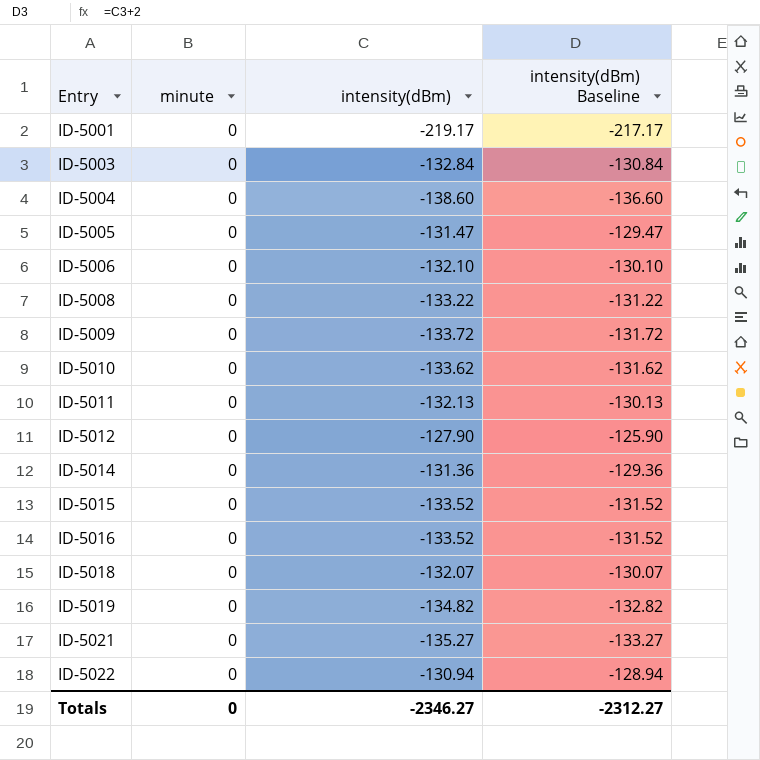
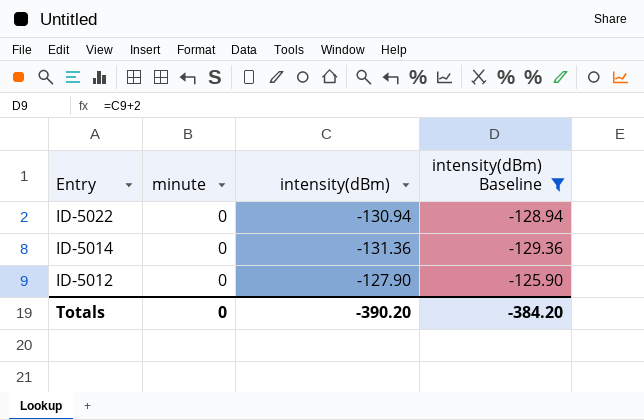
filter: none -> intensity(dBm) Baseline >= -129.36
row order: Entry ascending -> Entry descending
Totals | intensity(dBm): -2346.27 -> -390.20
Totals | intensity(dBm) Baseline: -2312.27 -> -384.20

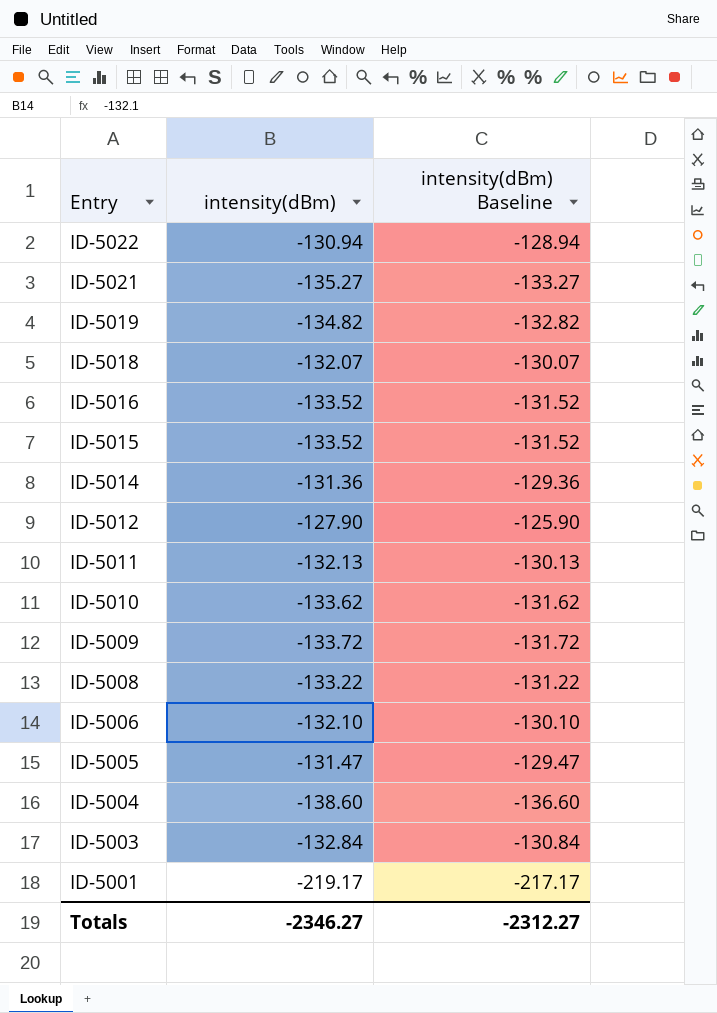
filter: intensity(dBm) Baseline >= -129.36 -> none
column minute | position: 2 -> none
Totals | intensity(dBm): -390.20 -> -2346.27
Totals | intensity(dBm) Baseline: -384.20 -> -2312.27

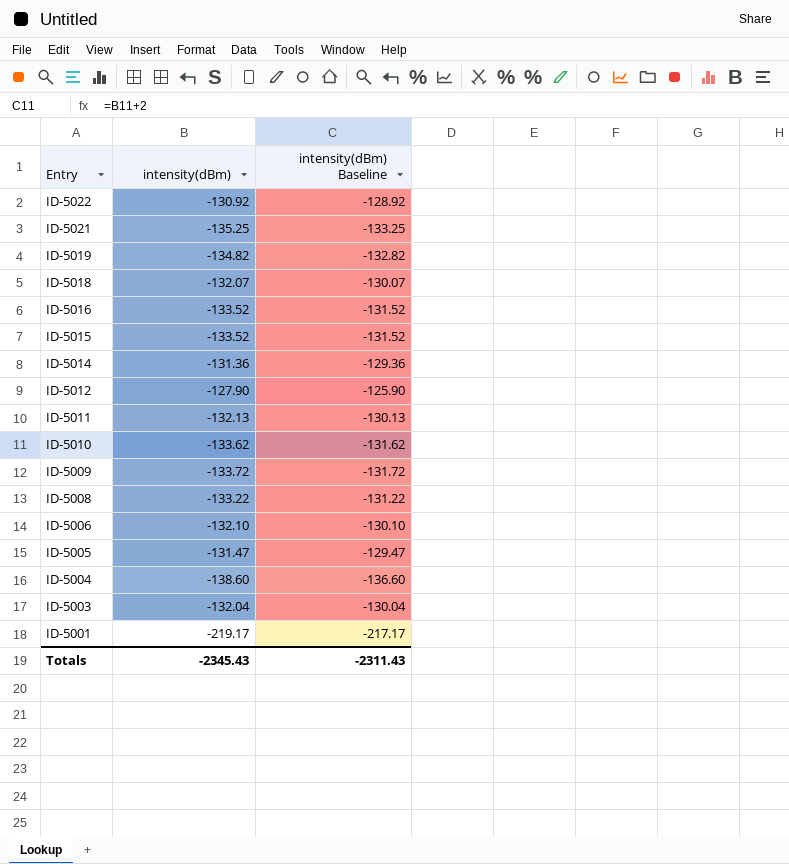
ID-5022 | intensity(dBm): -130.94 -> -130.92
ID-5022 | intensity(dBm) Baseline: -128.94 -> -128.92
ID-5021 | intensity(dBm): -135.27 -> -135.25
ID-5021 | intensity(dBm) Baseline: -133.27 -> -133.25
ID-5003 | intensity(dBm): -132.84 -> -132.04
ID-5003 | intensity(dBm) Baseline: -130.84 -> -130.04
Totals | intensity(dBm): -2346.27 -> -2345.43
Totals | intensity(dBm) Baseline: -2312.27 -> -2311.43

